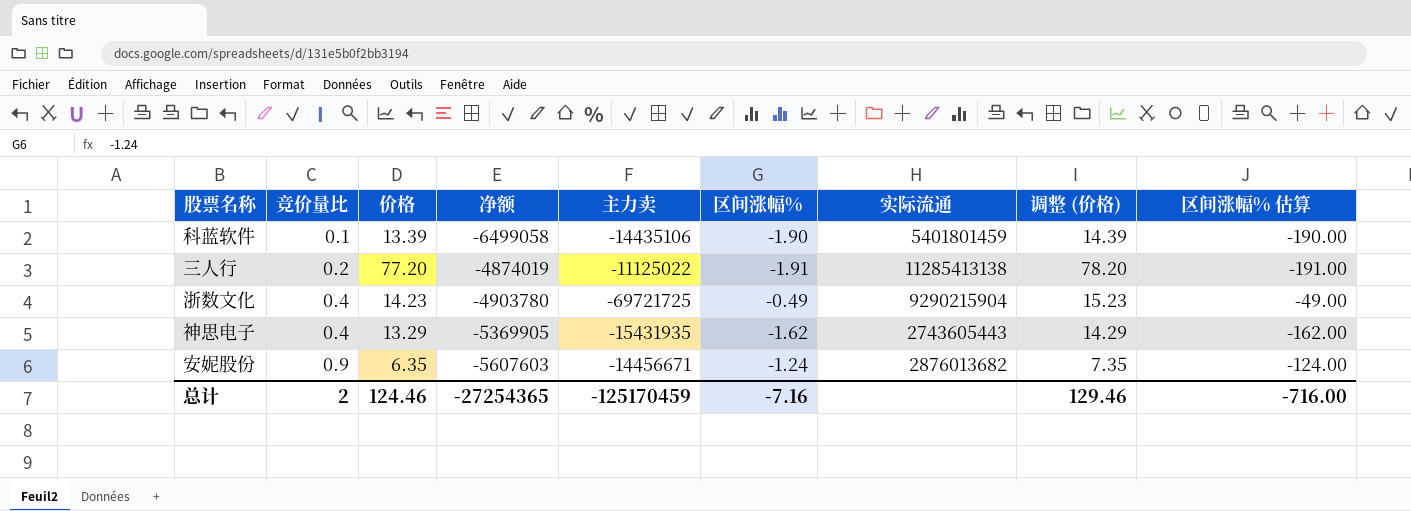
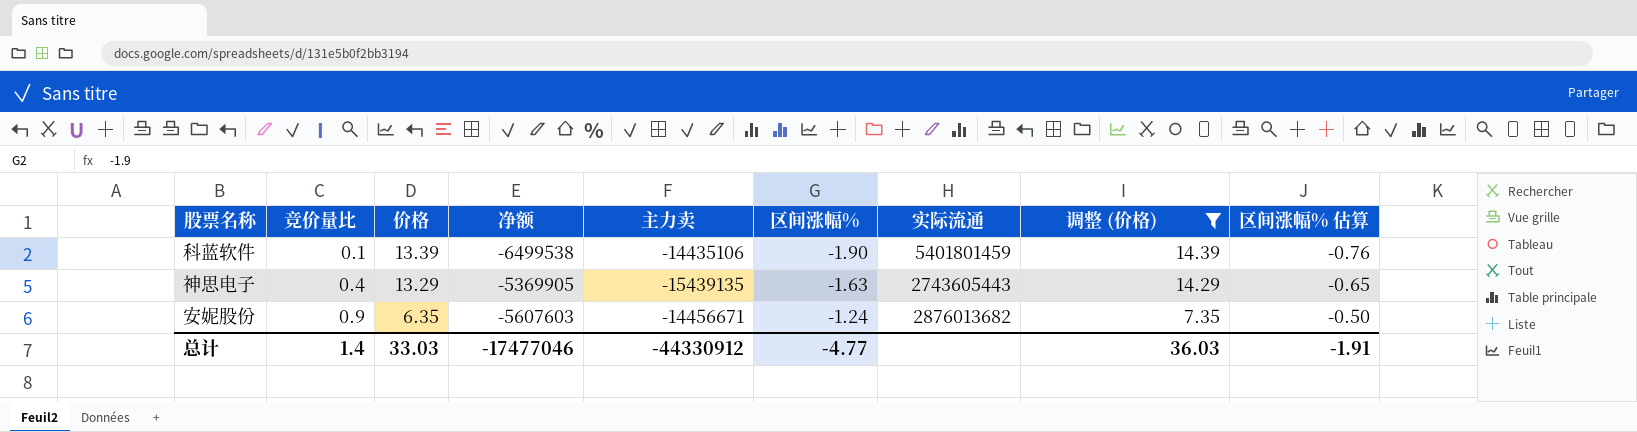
filter: none -> 调整 (价格) <= 14.39
column 区间涨幅% 估算 | formula: [区间涨幅%] * 100 -> [区间涨幅%] * 0.4
科蓝软件 | 净额: -6499058 -> -6499538
神思电子 | 主力卖: -15431935 -> -15439135
神思电子 | 区间涨幅%: -1.62 -> -1.63
总计 | 竞价量比: 2 -> 1.4
总计 | 价格: 124.46 -> 33.03
总计 | 净额: -27254365 -> -17477046
总计 | 主力卖: -125170459 -> -44330912
总计 | 区间涨幅%: -7.16 -> -4.77
总计 | 调整 (价格): 129.46 -> 36.03
总计 | 区间涨幅% 估算: -716.00 -> -1.91

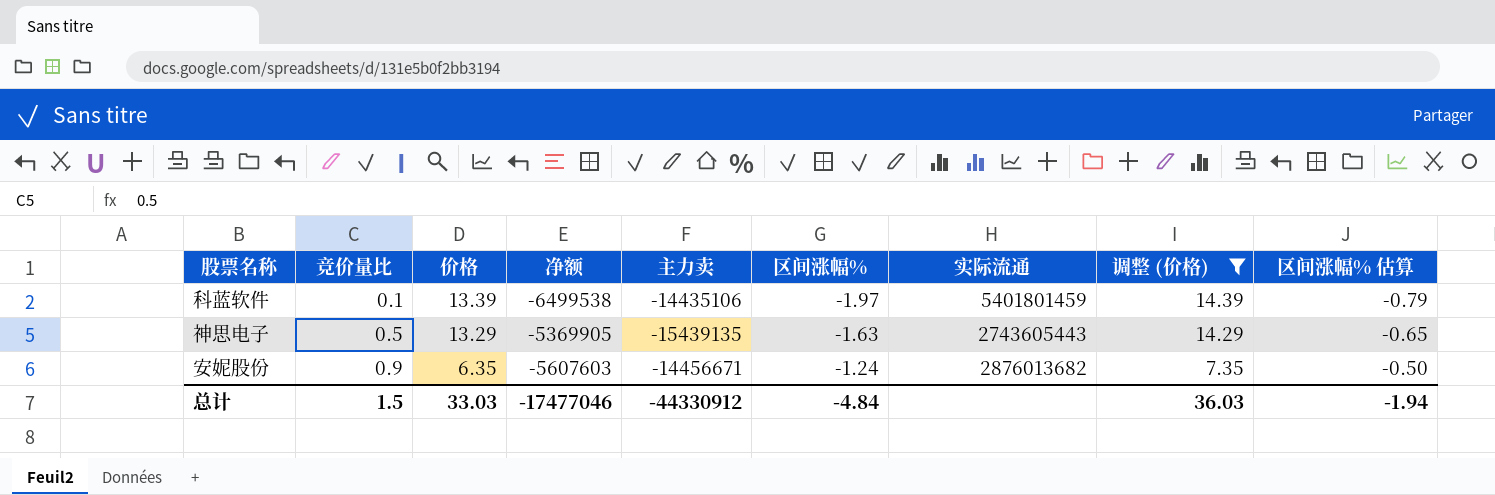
科蓝软件 | 区间涨幅%: -1.90 -> -1.97
科蓝软件 | 区间涨幅% 估算: -0.76 -> -0.79
神思电子 | 竞价量比: 0.4 -> 0.5
总计 | 竞价量比: 1.4 -> 1.5
总计 | 区间涨幅%: -4.77 -> -4.84
总计 | 区间涨幅% 估算: -1.91 -> -1.94

